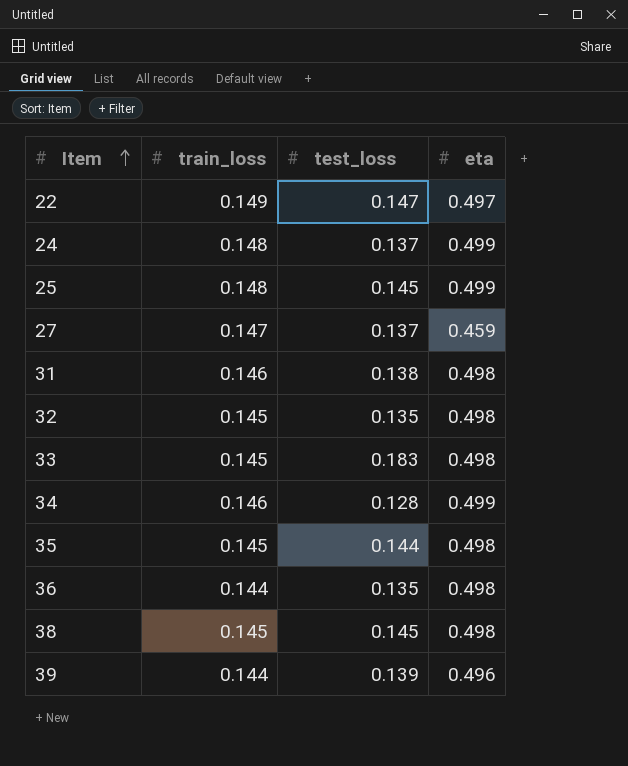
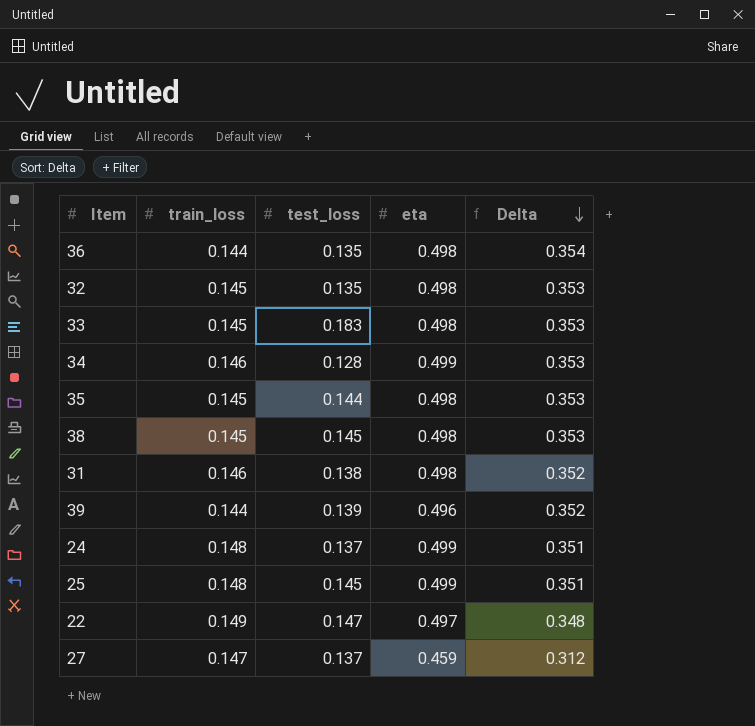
row order: Item ascending -> Delta descending
column Delta | formula: none -> [eta] - [train_loss]

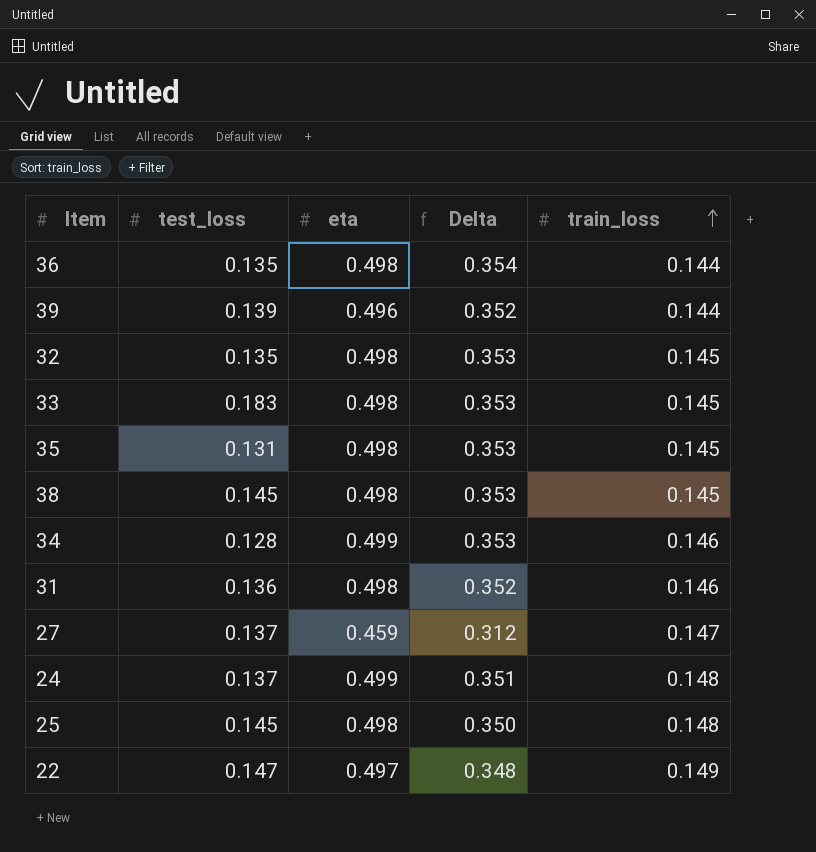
row order: Delta descending -> train_loss ascending
column train_loss | position: 2 -> 5
35 | test_loss: 0.144 -> 0.131
31 | test_loss: 0.138 -> 0.136
25 | eta: 0.499 -> 0.498
25 | Delta: 0.351 -> 0.350

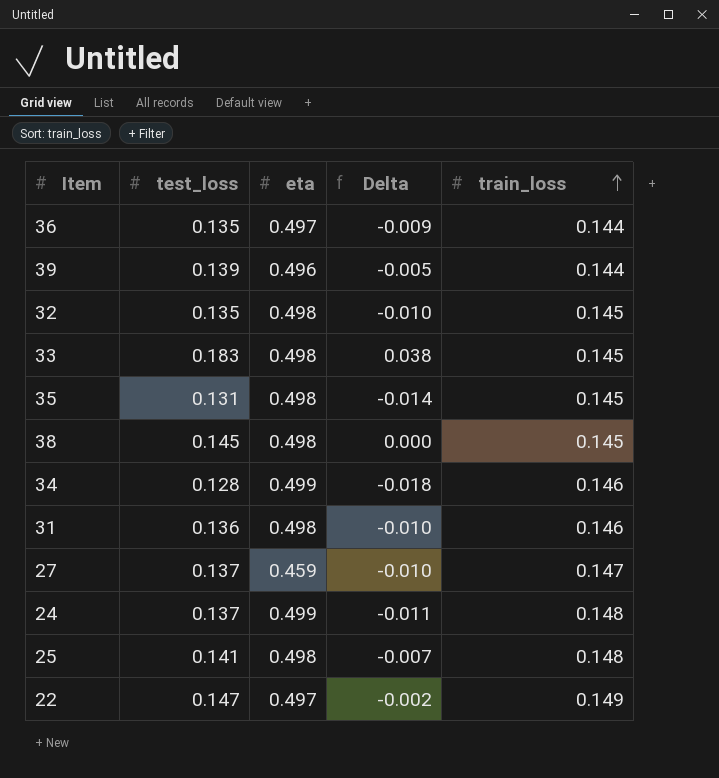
column Delta | formula: [eta] - [train_loss] -> [test_loss] - [train_loss]
36 | eta: 0.498 -> 0.497
25 | test_loss: 0.145 -> 0.141

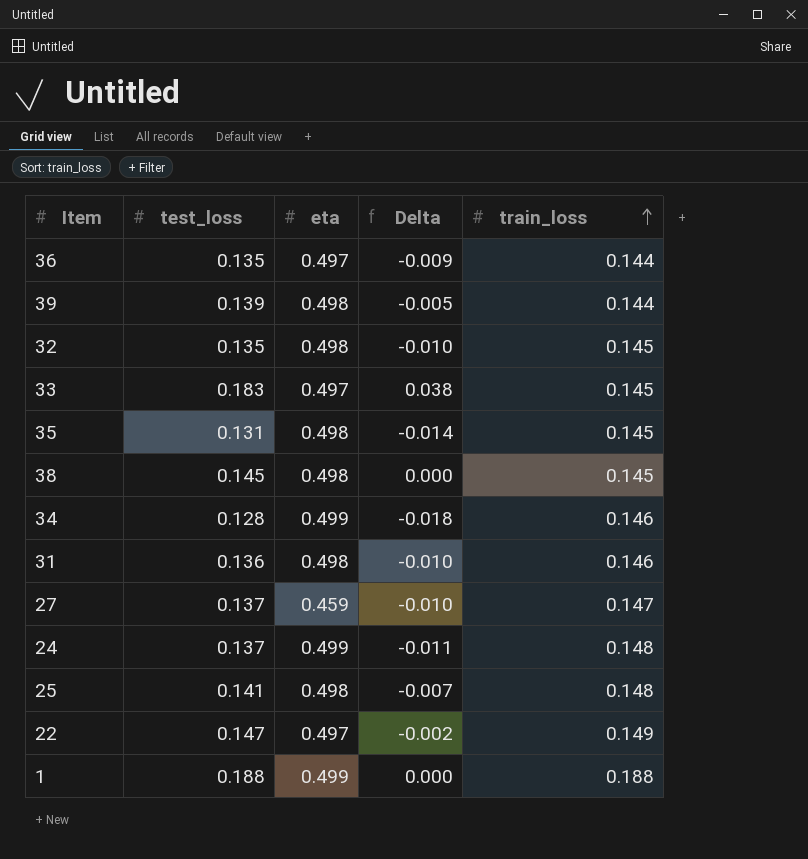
39 | eta: 0.496 -> 0.498
33 | eta: 0.498 -> 0.497
row 1: none -> 0.188 | 0.499 | 0.000 | 0.188

